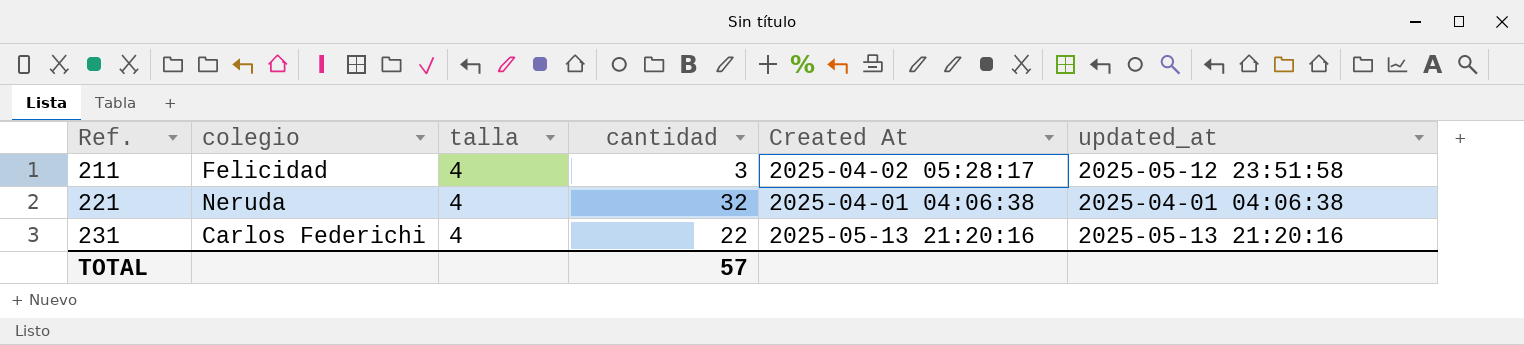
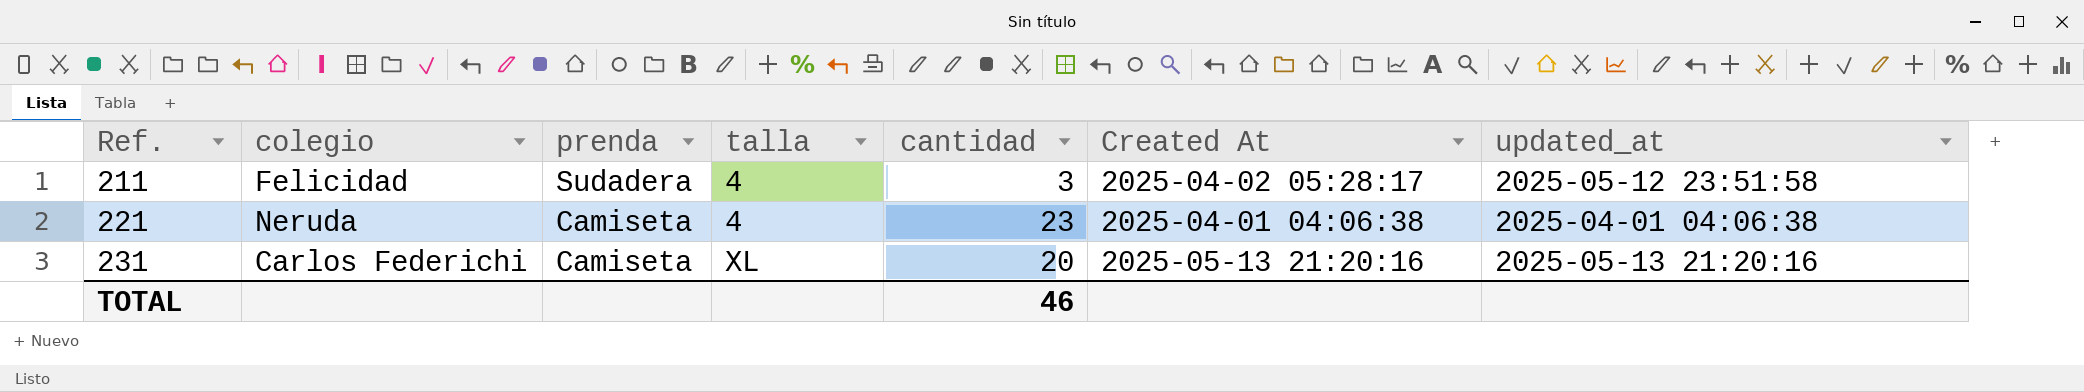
column prenda | position: none -> 3
221 | cantidad: 32 -> 23
231 | talla: 4 -> XL
231 | cantidad: 22 -> 20
TOTAL | cantidad: 57 -> 46

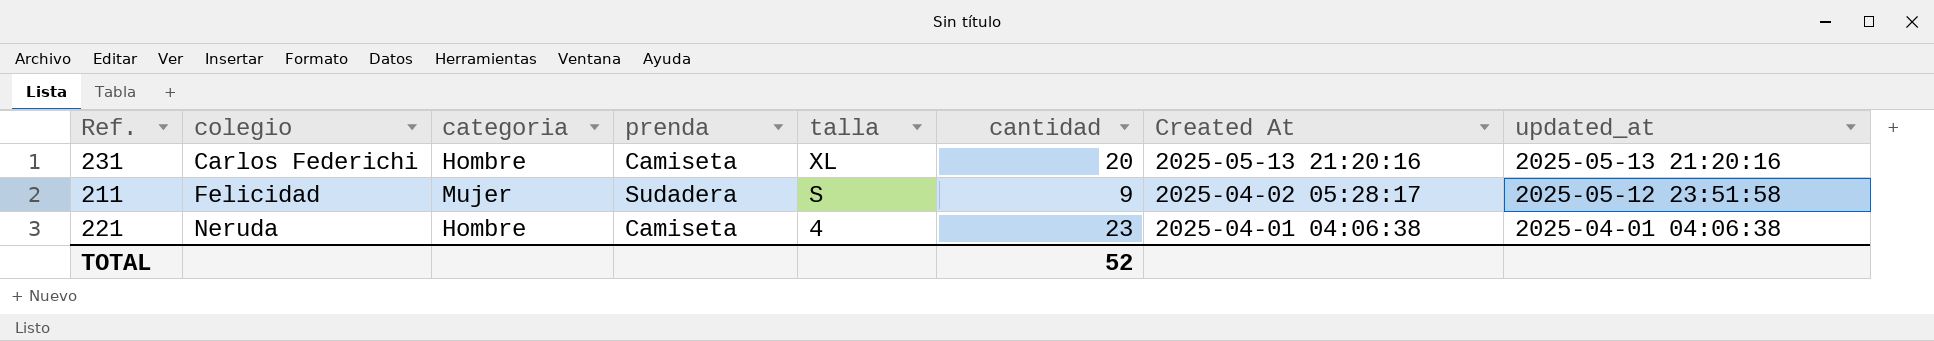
row order: Ref. ascending -> colegio ascending
column categoria | position: none -> 3
211 | talla: 4 -> S
211 | cantidad: 3 -> 9
TOTAL | cantidad: 46 -> 52

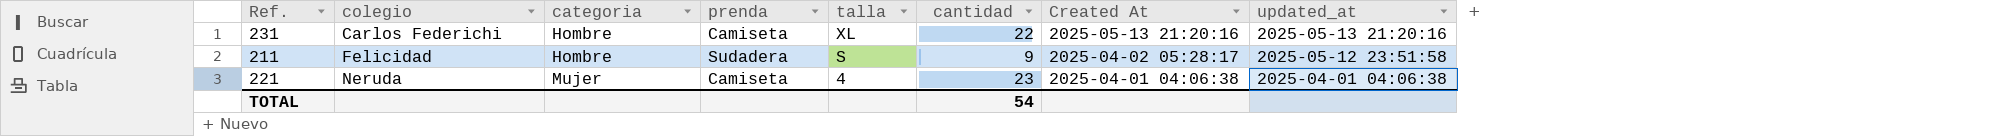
231 | cantidad: 20 -> 22
211 | categoria: Mujer -> Hombre
221 | categoria: Hombre -> Mujer
TOTAL | cantidad: 52 -> 54

